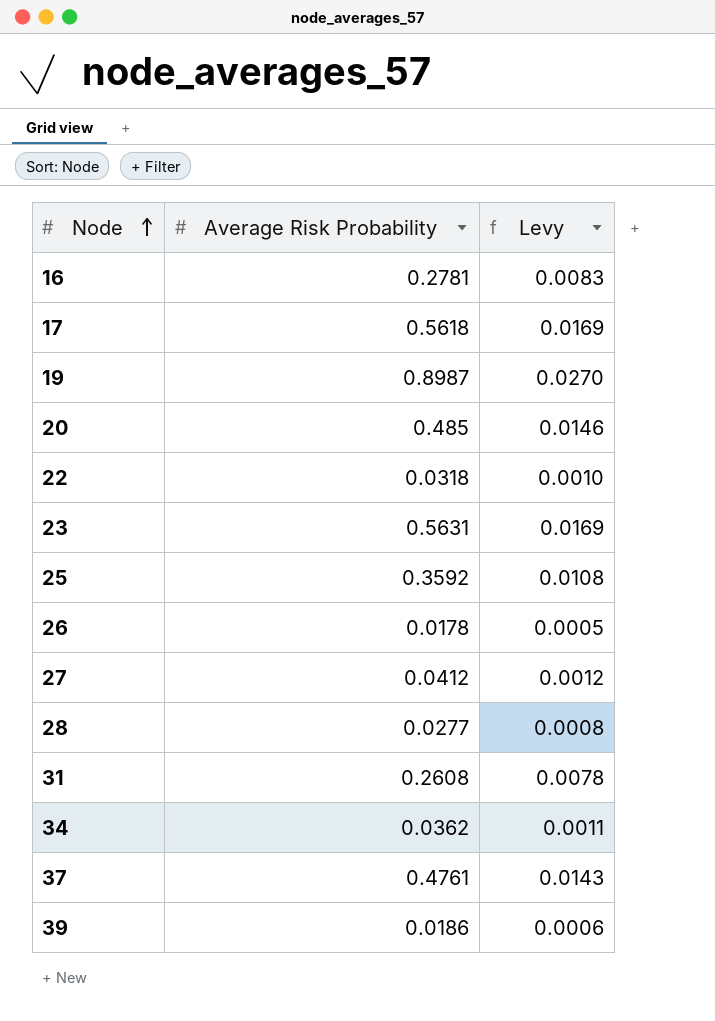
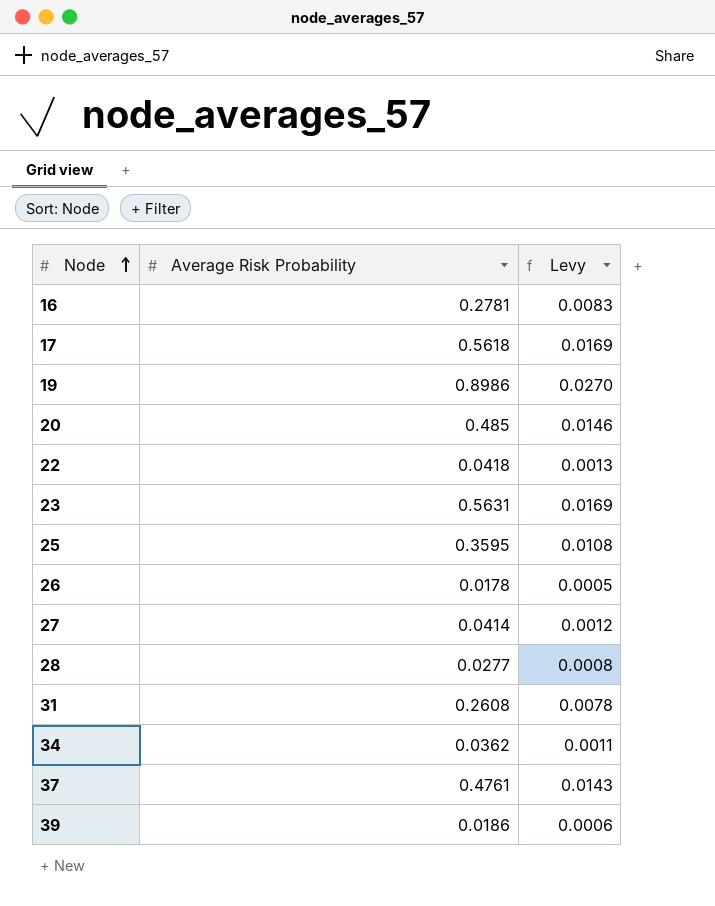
19 | Average Risk Probability: 0.8987 -> 0.8986
22 | Average Risk Probability: 0.0318 -> 0.0418
22 | Levy: 0.0010 -> 0.0013
25 | Average Risk Probability: 0.3592 -> 0.3595
27 | Average Risk Probability: 0.0412 -> 0.0414

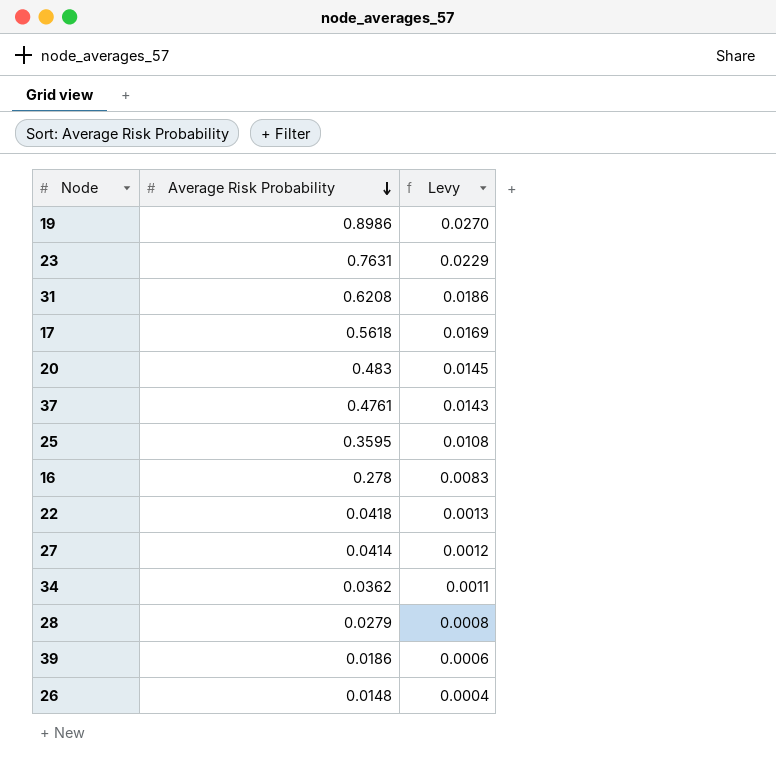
row order: Node ascending -> Average Risk Probability descending
23 | Average Risk Probability: 0.5631 -> 0.7631
23 | Levy: 0.0169 -> 0.0229
31 | Average Risk Probability: 0.2608 -> 0.6208
31 | Levy: 0.0078 -> 0.0186
20 | Average Risk Probability: 0.485 -> 0.483
20 | Levy: 0.0146 -> 0.0145
16 | Average Risk Probability: 0.2781 -> 0.278
28 | Average Risk Probability: 0.0277 -> 0.0279
26 | Average Risk Probability: 0.0178 -> 0.0148
26 | Levy: 0.0005 -> 0.0004

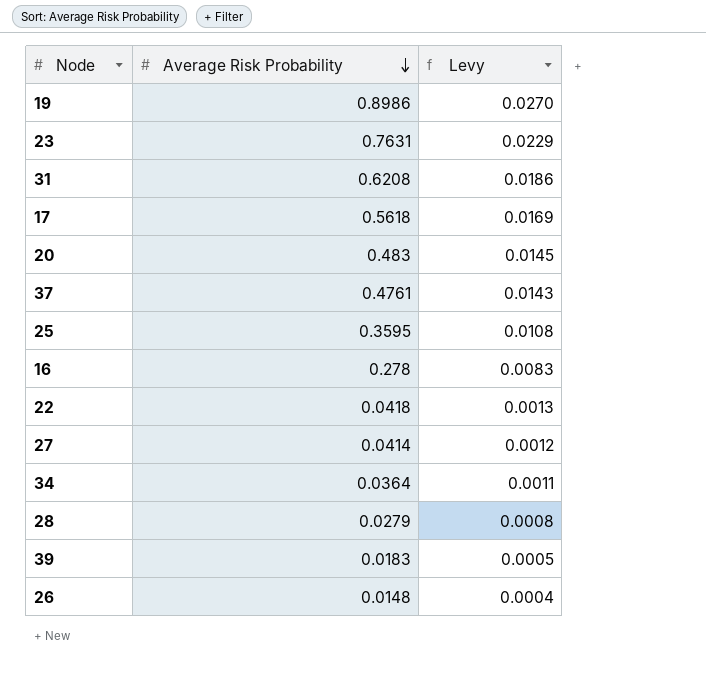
34 | Average Risk Probability: 0.0362 -> 0.0364
39 | Average Risk Probability: 0.0186 -> 0.0183
39 | Levy: 0.0006 -> 0.0005

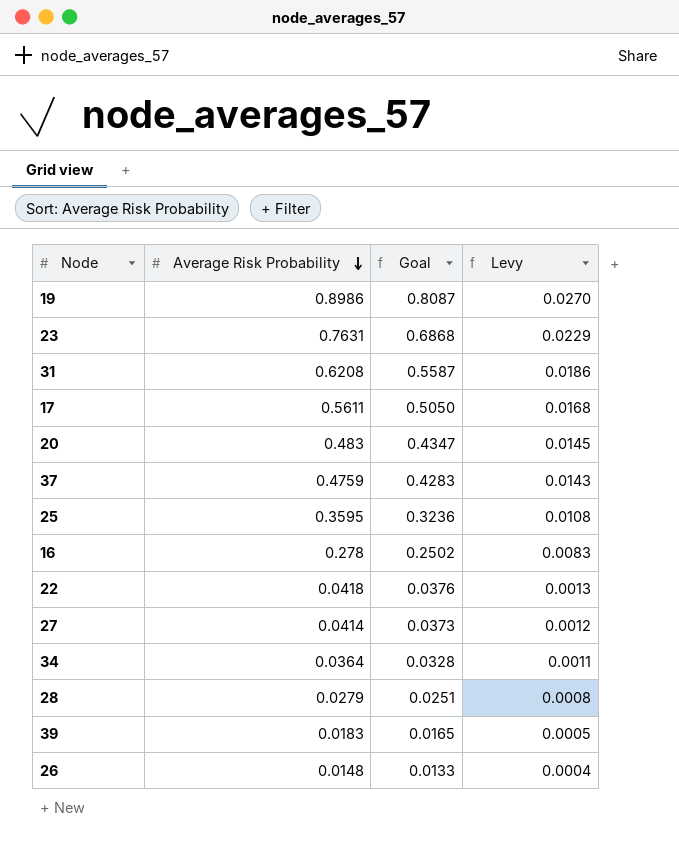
column Goal | formula: none -> [Average Risk Probability] * 0.9
17 | Average Risk Probability: 0.5618 -> 0.5611
17 | Levy: 0.0169 -> 0.0168
37 | Average Risk Probability: 0.4761 -> 0.4759

